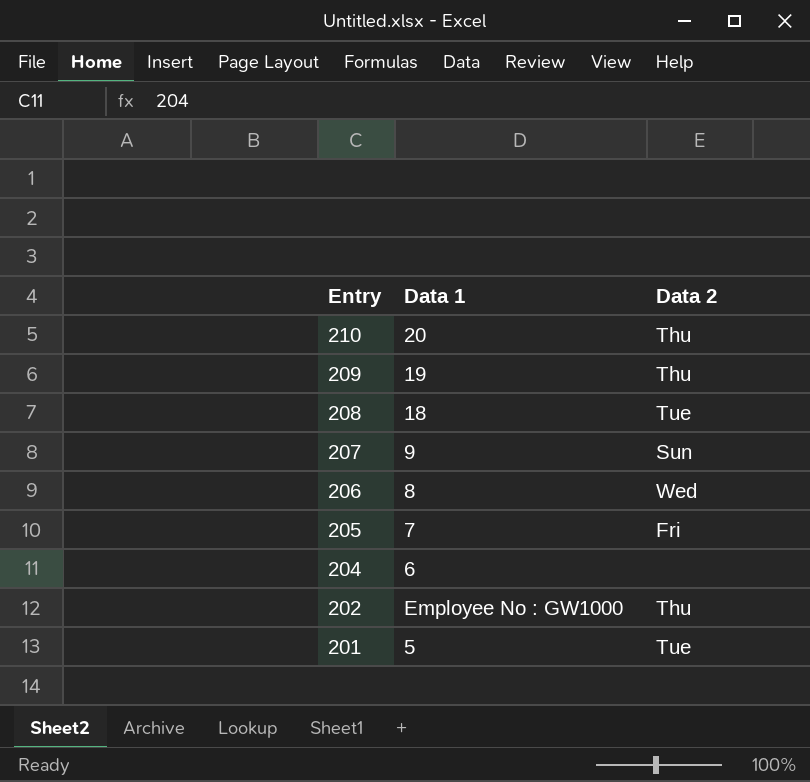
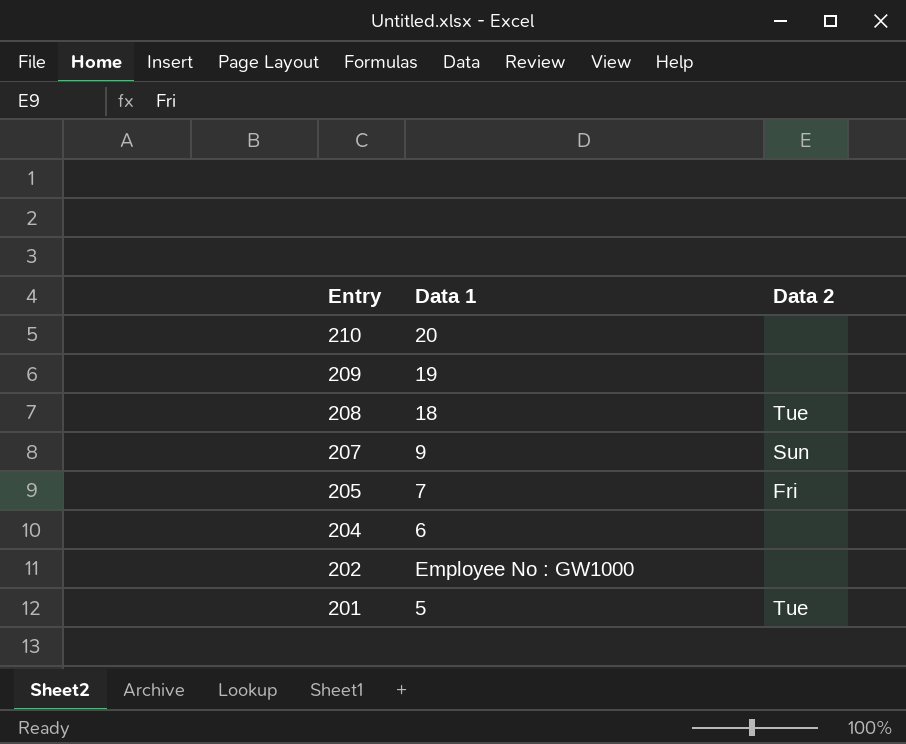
row 206: 8 | Wed -> none
210 | Data 2: Thu -> none
209 | Data 2: Thu -> none
202 | Data 2: Thu -> none

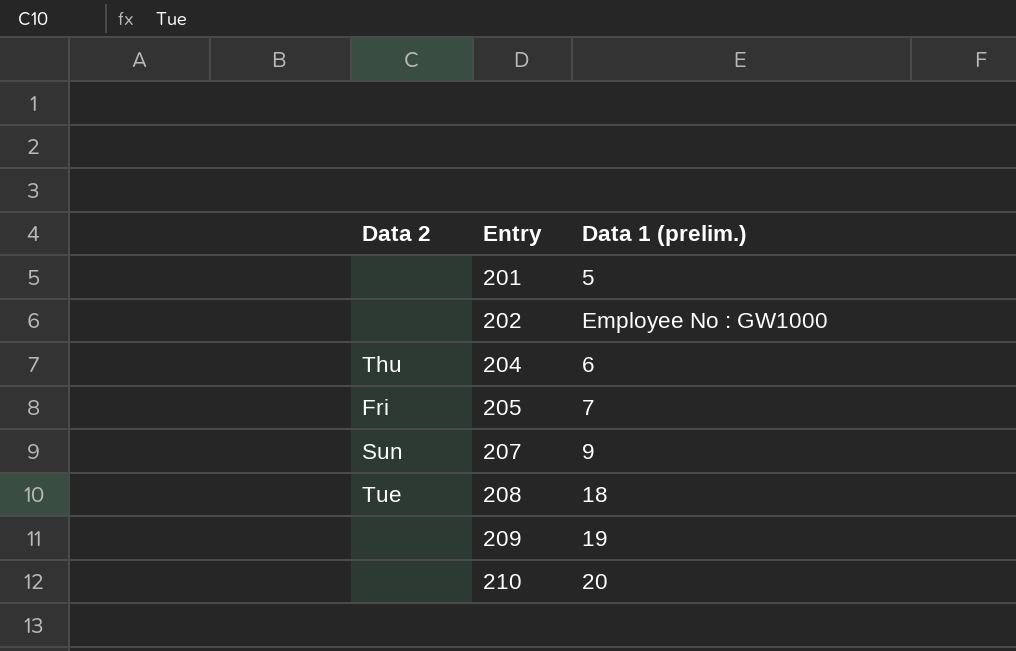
row order: Entry descending -> Entry ascending
column Data 2 | position: 3 -> 1
column name: Data 1 -> Data 1 (prelim.)
201 | Data 2: Tue -> none
204 | Data 2: none -> Thu

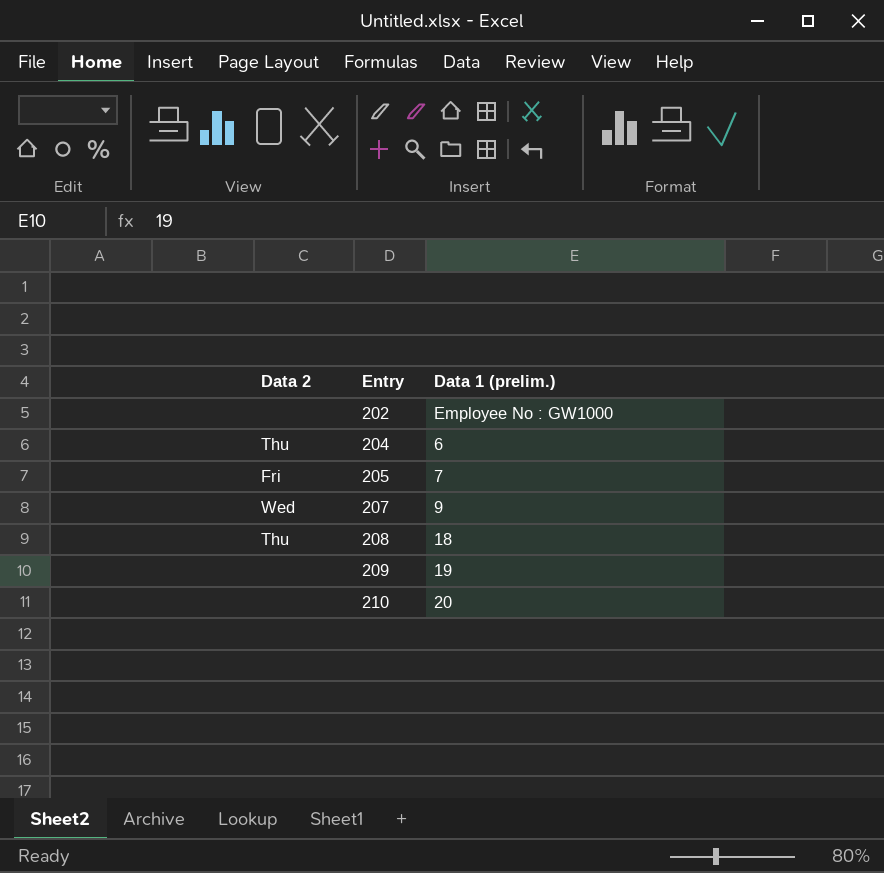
row 201: none | 5 -> none
207 | Data 2: Sun -> Wed
208 | Data 2: Tue -> Thu

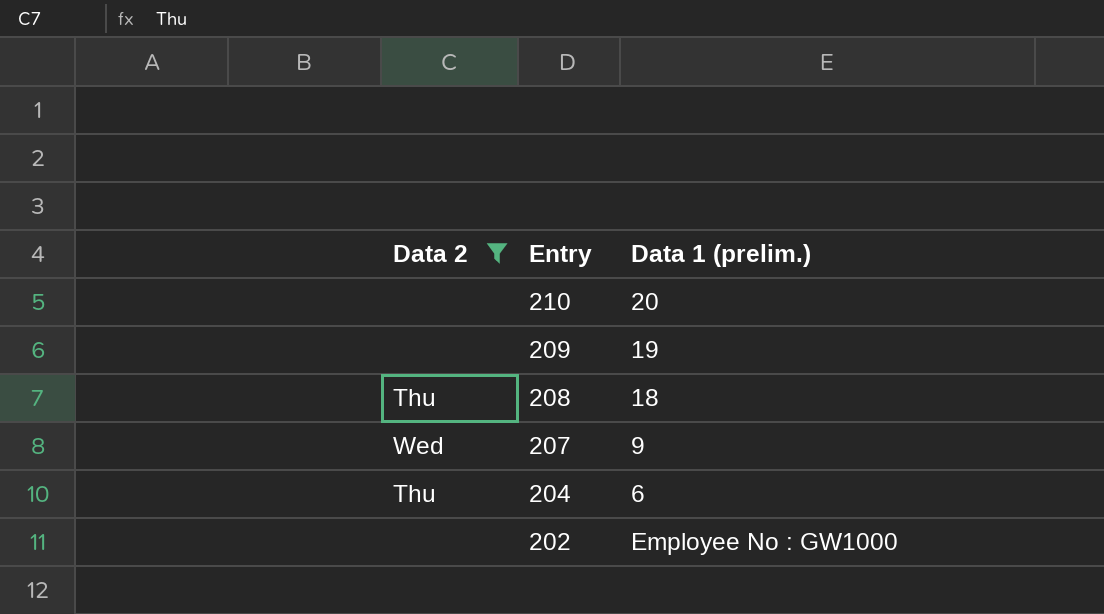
filter: none -> Data 2 != Fri
row order: Entry ascending -> Entry descending

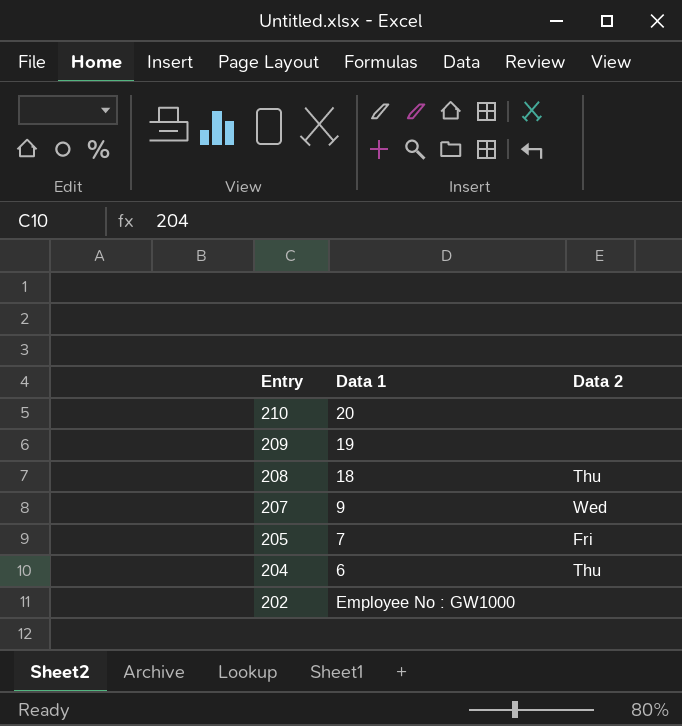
filter: Data 2 != Fri -> none
column name: Data 1 (prelim.) -> Data 1
column Data 2 | position: 1 -> 3

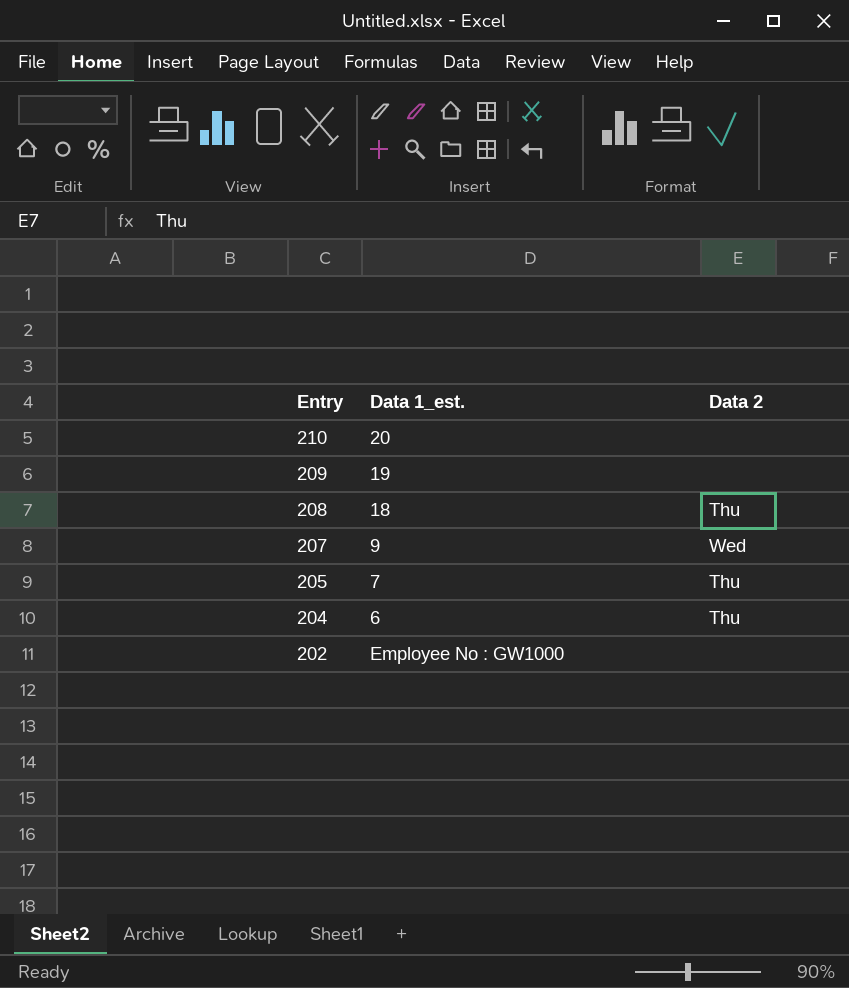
column name: Data 1 -> Data 1_est.
205 | Data 2: Fri -> Thu

